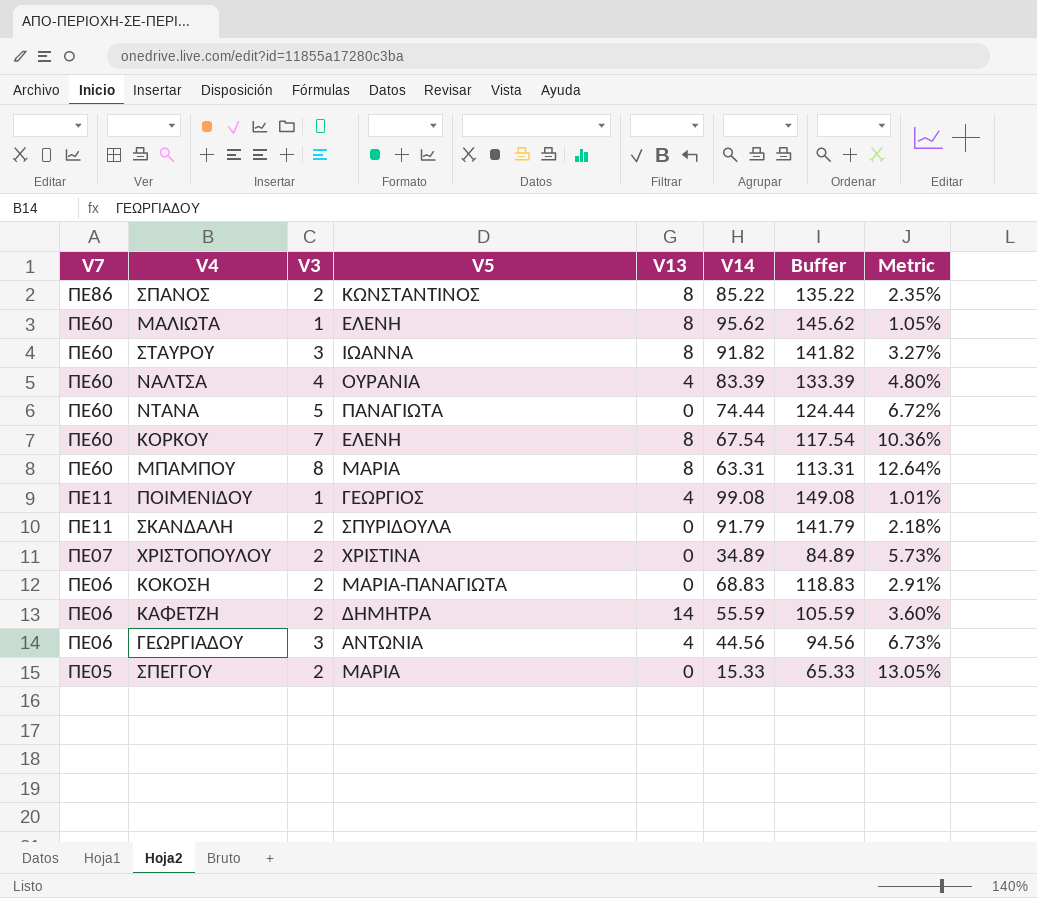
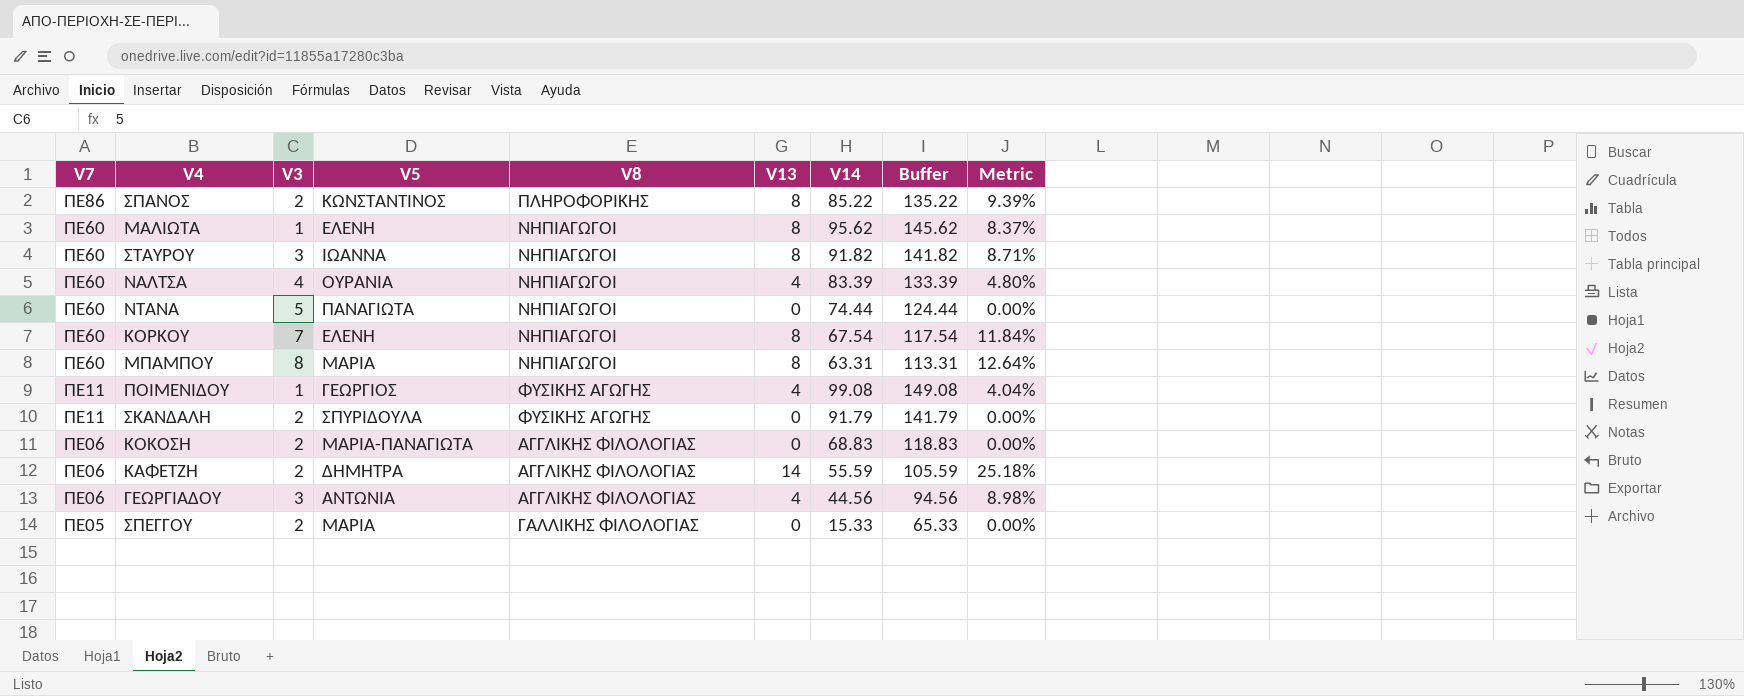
column V8 | position: none -> 5
column Metric | formula: [V3] / [V14] -> [V13] / [V14]
row ΧΡΙΣΤΟΠΟΥΛΟΥ: ΠΕ07 | 2 | ΧΡΙΣΤΙΝΑ | 0 | 34.89 | 84.89 | 5.73% -> none

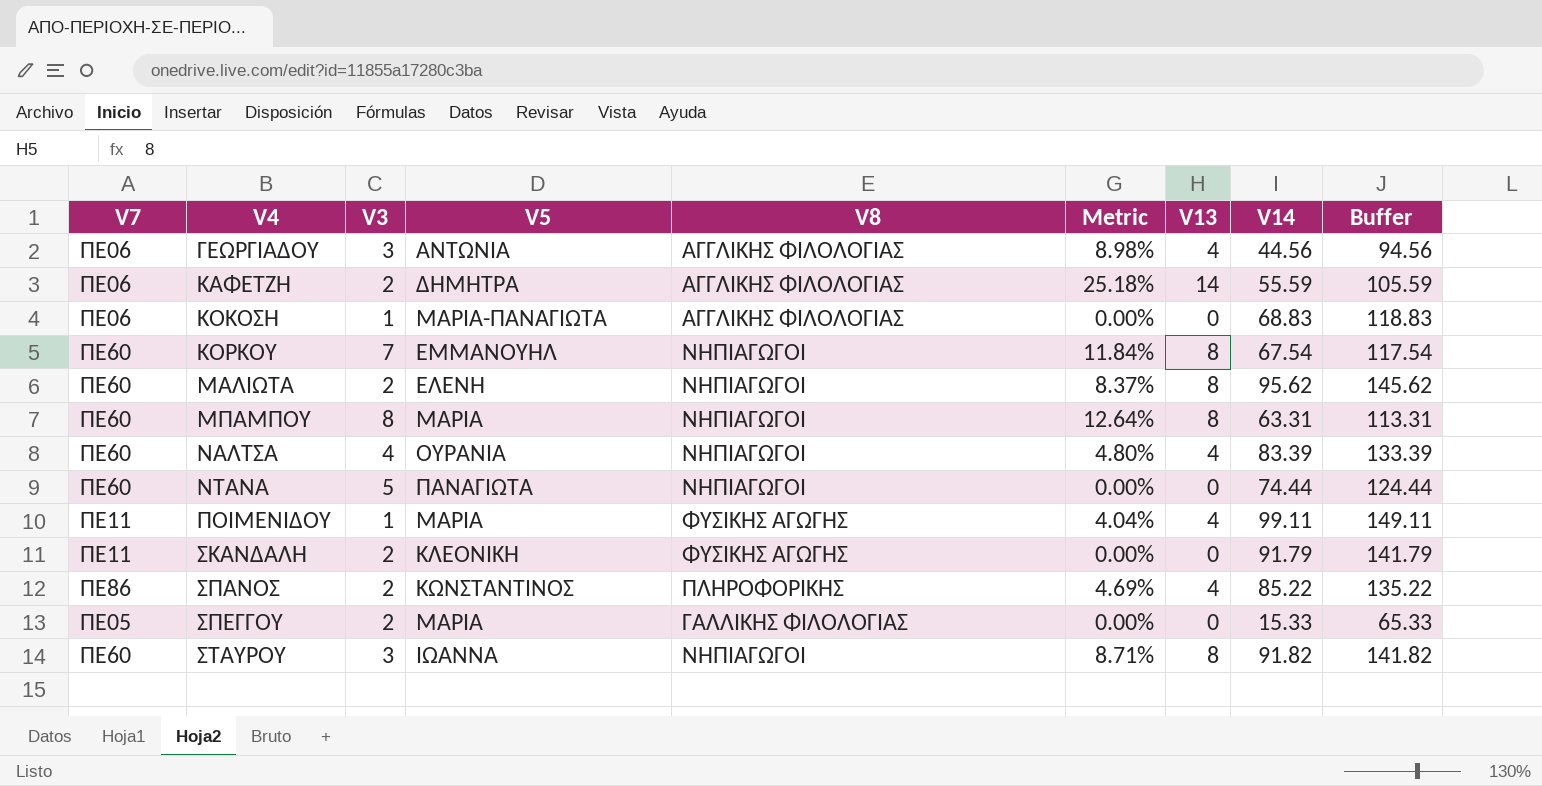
row order: V7 descending -> V4 ascending
column Metric | position: 9 -> 6
ΚΟΚΟΣΗ | V3: 2 -> 1
ΚΟΡΚΟΥ | V5: ΕΛΕΝΗ -> ΕΜΜΑΝΟΥΗΛ
ΜΑΛΙΩΤΑ | V3: 1 -> 2
ΠΟΙΜΕΝΙΔΟΥ | V5: ΓΕΩΡΓΙΟΣ -> ΜΑΡΙΑ
ΠΟΙΜΕΝΙΔΟΥ | V14: 99.08 -> 99.11
ΠΟΙΜΕΝΙΔΟΥ | Buffer: 149.08 -> 149.11
ΣΚΑΝΔΑΛΗ | V5: ΣΠΥΡΙΔΟΥΛΑ -> ΚΛΕΟΝΙΚΗ
ΣΠΑΝΟΣ | Metric: 9.39% -> 4.69%
ΣΠΑΝΟΣ | V13: 8 -> 4

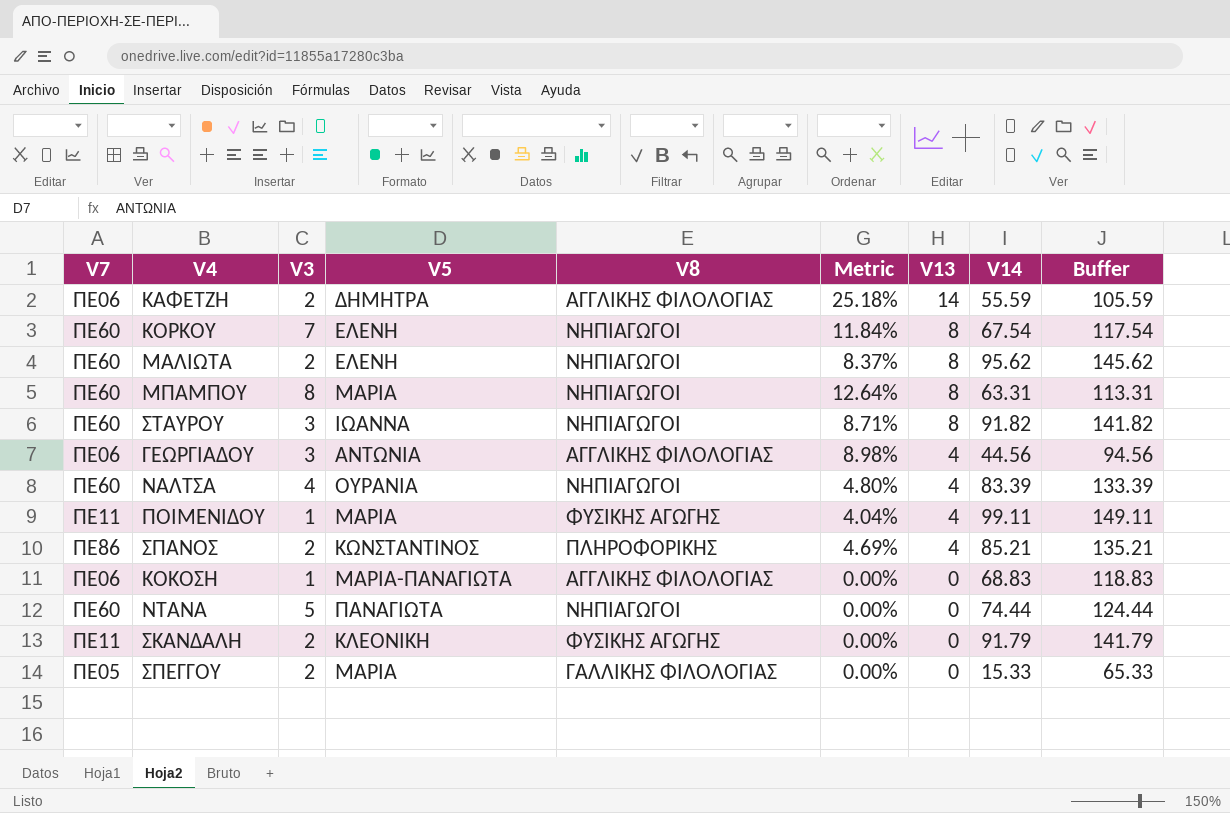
row order: V4 ascending -> V13 descending
ΚΟΡΚΟΥ | V5: ΕΜΜΑΝΟΥΗΛ -> ΕΛΕΝΗ
ΣΠΑΝΟΣ | V14: 85.22 -> 85.21
ΣΠΑΝΟΣ | Buffer: 135.22 -> 135.21

